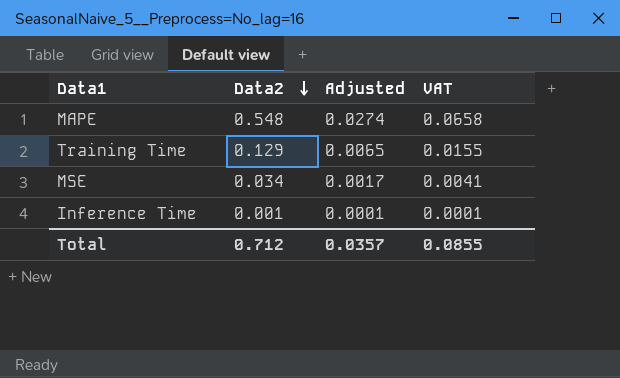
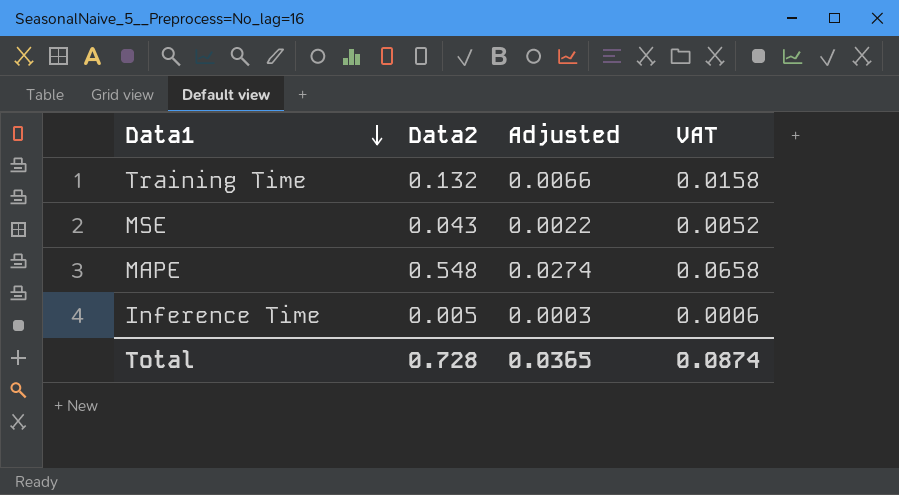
row order: Data2 descending -> Data1 descending
Training Time | Data2: 0.129 -> 0.132
Training Time | Adjusted: 0.0065 -> 0.0066
Training Time | VAT: 0.0155 -> 0.0158
MSE | Data2: 0.034 -> 0.043
MSE | Adjusted: 0.0017 -> 0.0022
MSE | VAT: 0.0041 -> 0.0052
Inference Time | Data2: 0.001 -> 0.005
Inference Time | Adjusted: 0.0001 -> 0.0003
Inference Time | VAT: 0.0001 -> 0.0006
Total | Data2: 0.712 -> 0.728
Total | Adjusted: 0.0357 -> 0.0365
Total | VAT: 0.0855 -> 0.0874

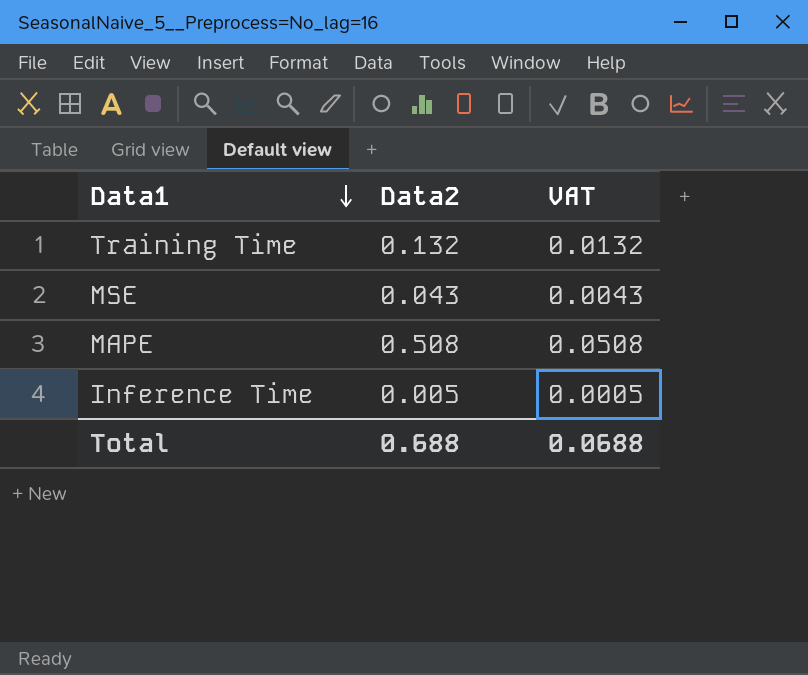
column Adjusted | formula: [Data2] * 0.05 -> none
column VAT | formula: [Data2] * 0.12 -> [Data2] * 0.1
MAPE | Data2: 0.548 -> 0.508
Total | Data2: 0.728 -> 0.688
Total | VAT: 0.0874 -> 0.0688

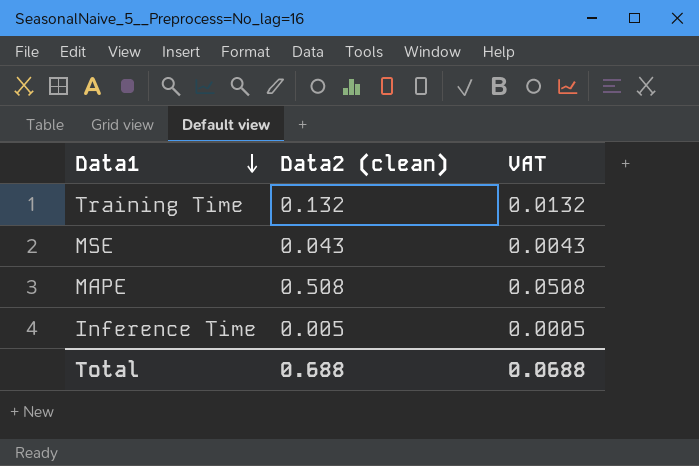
column name: Data2 -> Data2 (clean)

